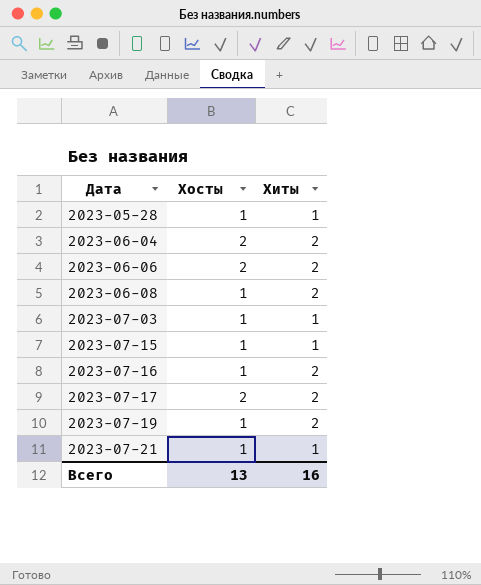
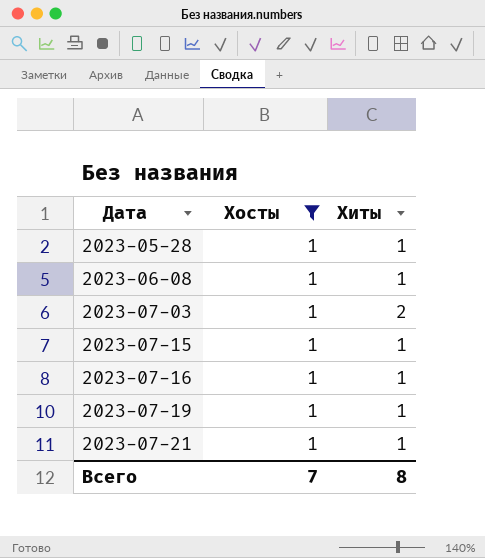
filter: none -> Хосты = 1
2023-06-08 | Хиты: 2 -> 1
2023-07-03 | Хиты: 1 -> 2
2023-07-16 | Хиты: 2 -> 1
2023-07-19 | Хиты: 2 -> 1
Всего | Хосты: 13 -> 7
Всего | Хиты: 16 -> 8

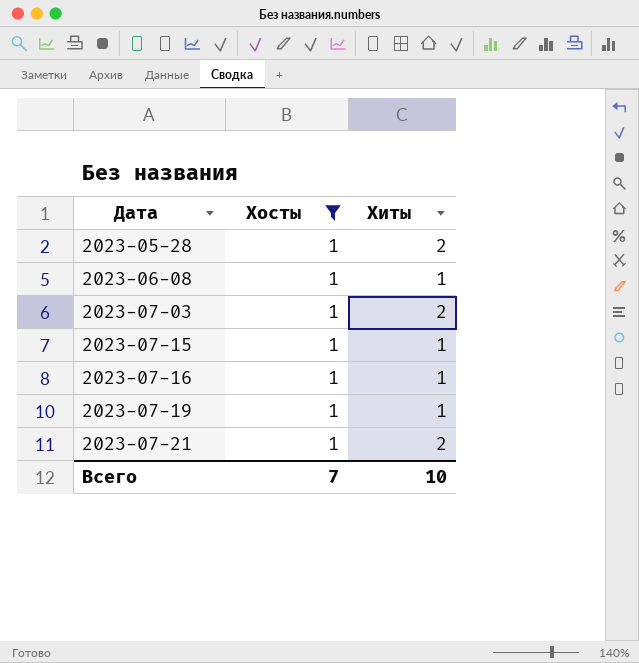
2023-05-28 | Хиты: 1 -> 2
2023-07-21 | Хиты: 1 -> 2
Всего | Хиты: 8 -> 10

